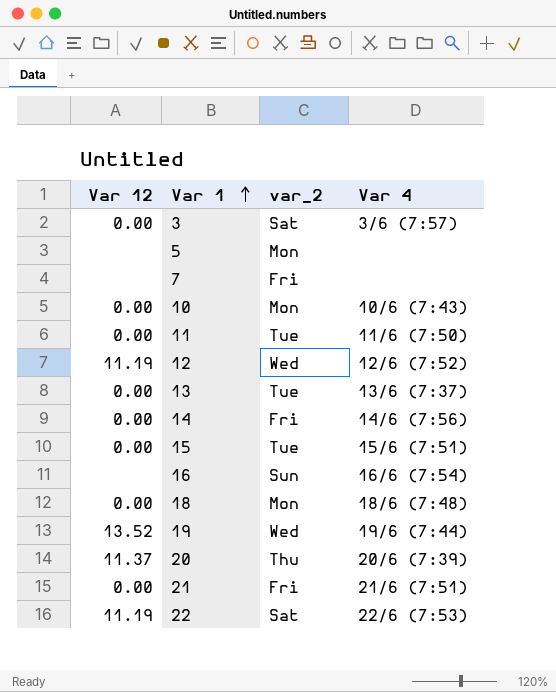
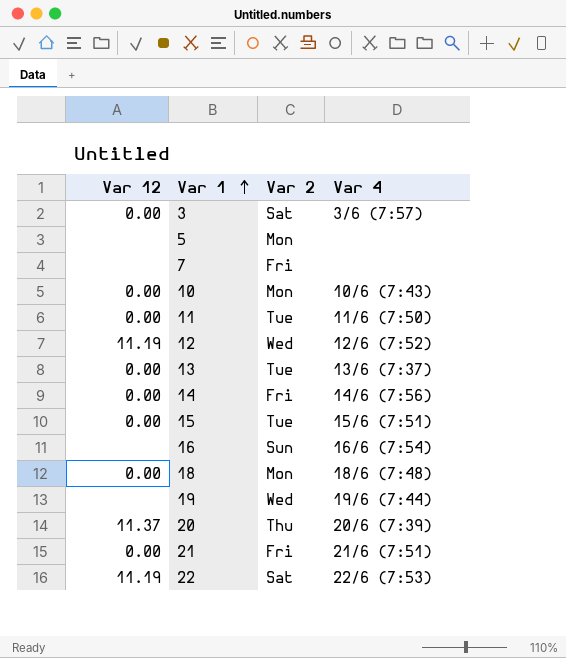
column name: var_2 -> Var 2
19 | Var 12: 13.52 -> none

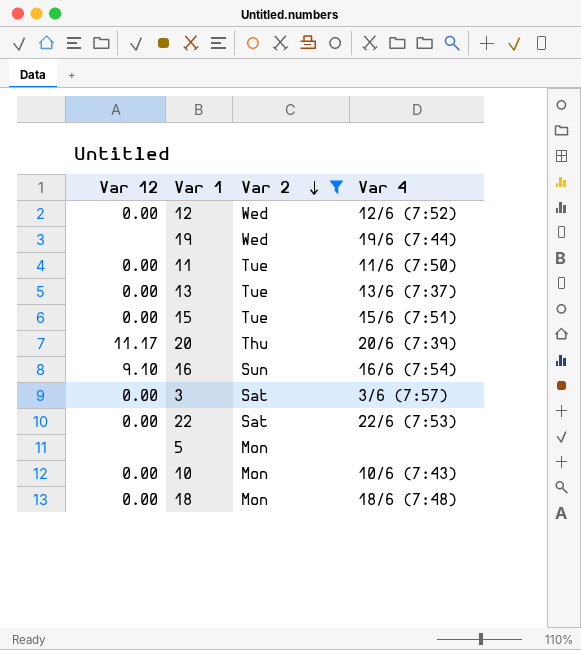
filter: none -> Var 2 != Fri
row order: Var 1 ascending -> Var 2 descending
12 | Var 12: 11.19 -> 0.00
20 | Var 12: 11.37 -> 11.17
16 | Var 12: none -> 9.10
22 | Var 12: 11.19 -> 0.00

